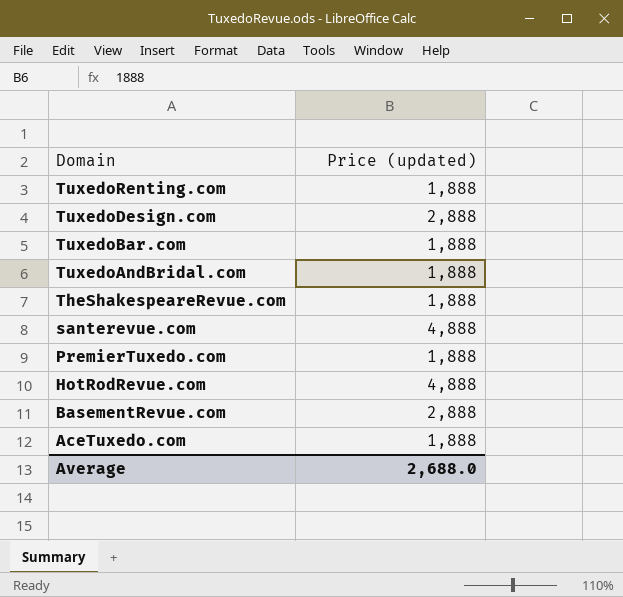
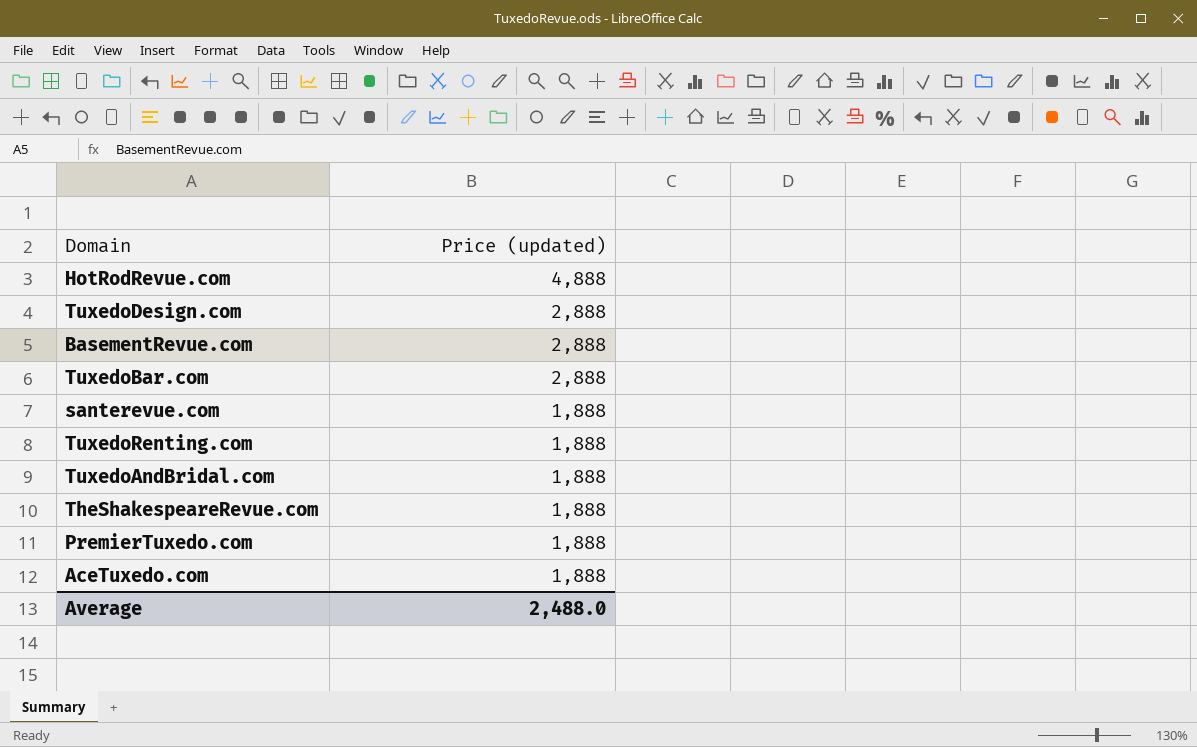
row order: Domain descending -> Price (updated) descending
TuxedoBar.com | Price (updated): 1,888 -> 2,888
santerevue.com | Price (updated): 4,888 -> 1,888
Average | Price (updated): 2,688.0 -> 2,488.0

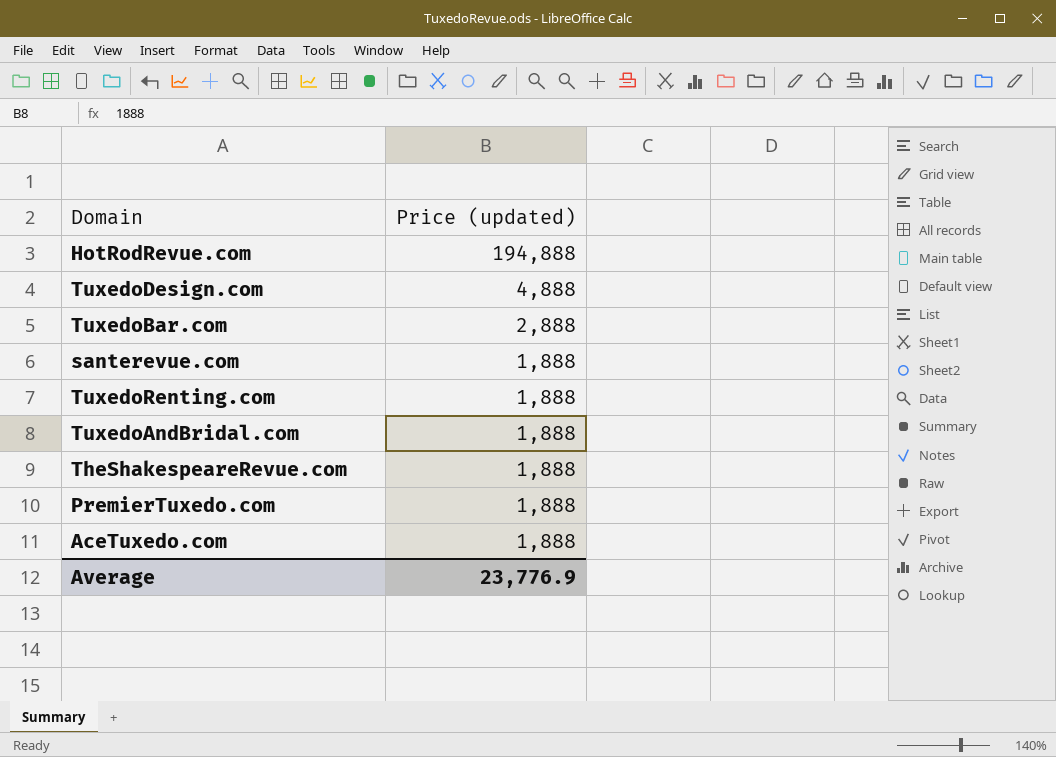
row BasementRevue.com: 2,888 -> none
HotRodRevue.com | Price (updated): 4,888 -> 194,888
TuxedoDesign.com | Price (updated): 2,888 -> 4,888
Average | Price (updated): 2,488.0 -> 23,776.9

